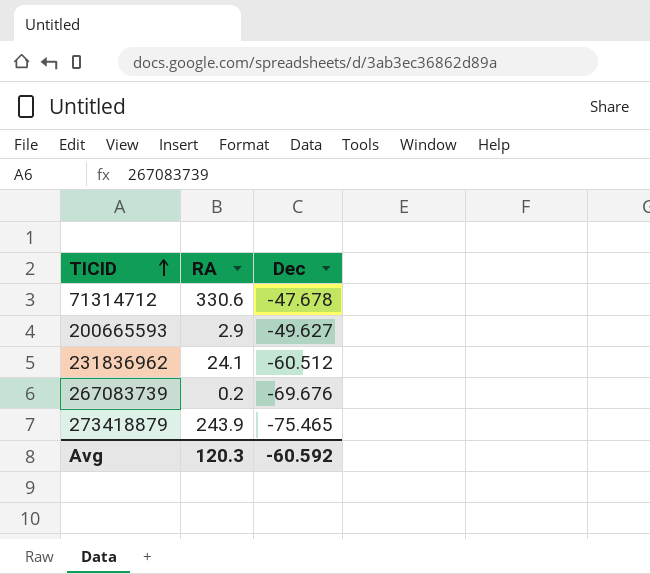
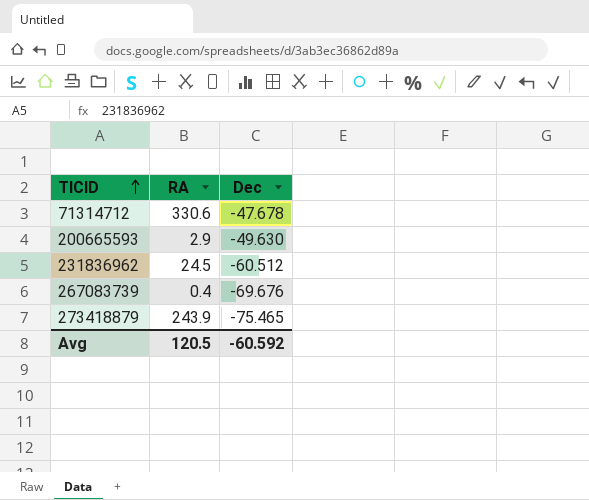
200665593 | Dec: -49.627 -> -49.630
231836962 | RA: 24.1 -> 24.5
267083739 | RA: 0.2 -> 0.4
Avg | RA: 120.3 -> 120.5

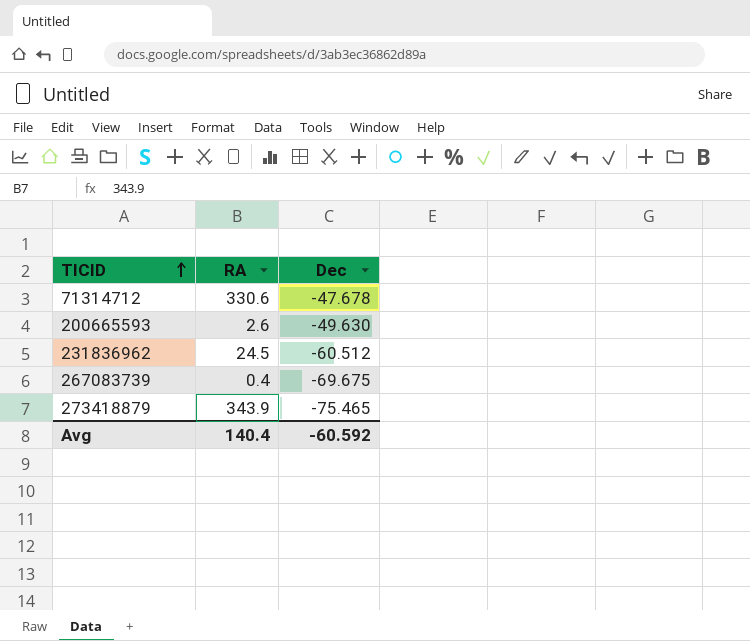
200665593 | RA: 2.9 -> 2.6
267083739 | Dec: -69.676 -> -69.675
273418879 | RA: 243.9 -> 343.9
Avg | RA: 120.5 -> 140.4

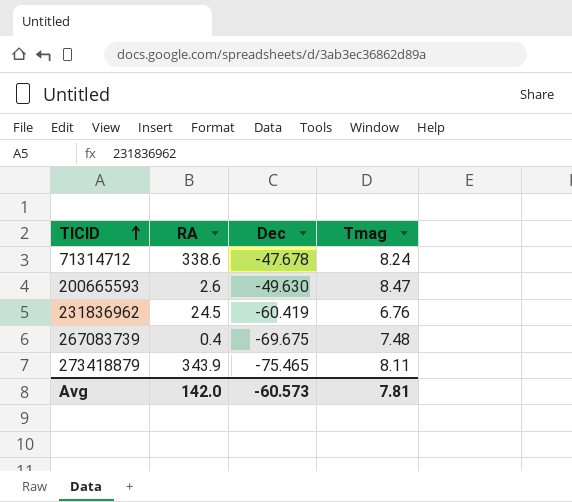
column Tmag | position: none -> 4
71314712 | RA: 330.6 -> 338.6
231836962 | Dec: -60.512 -> -60.419
Avg | RA: 140.4 -> 142.0
Avg | Dec: -60.592 -> -60.573

